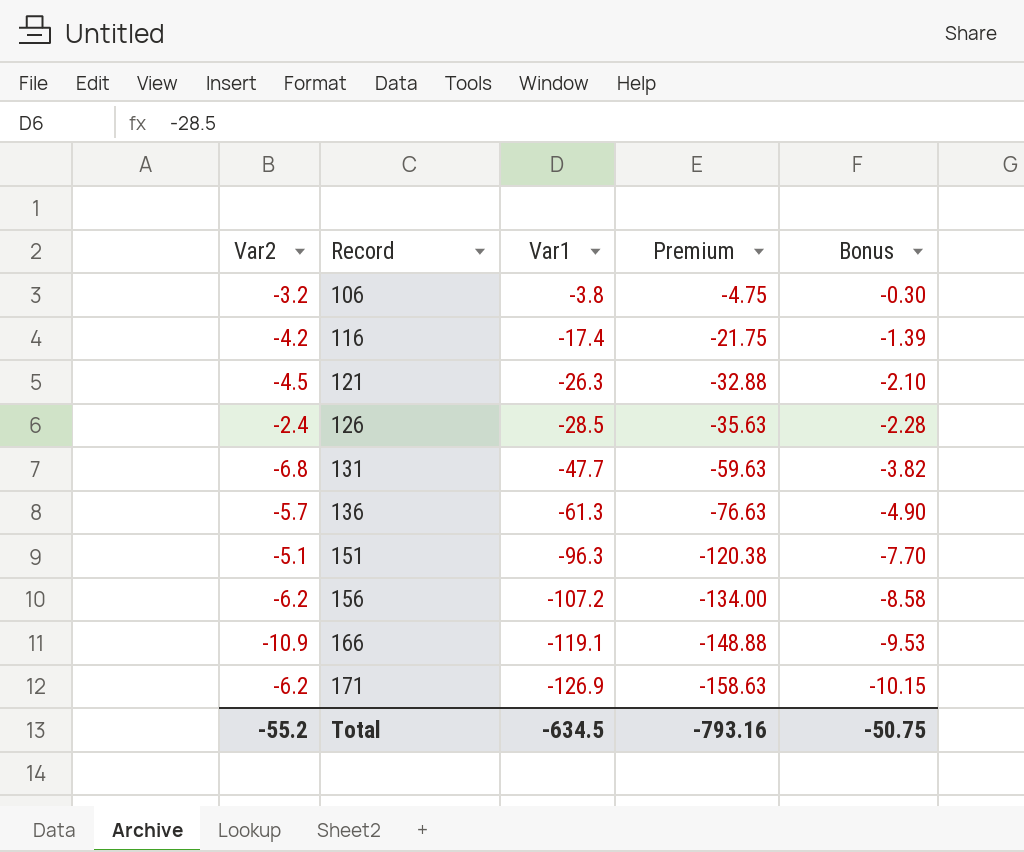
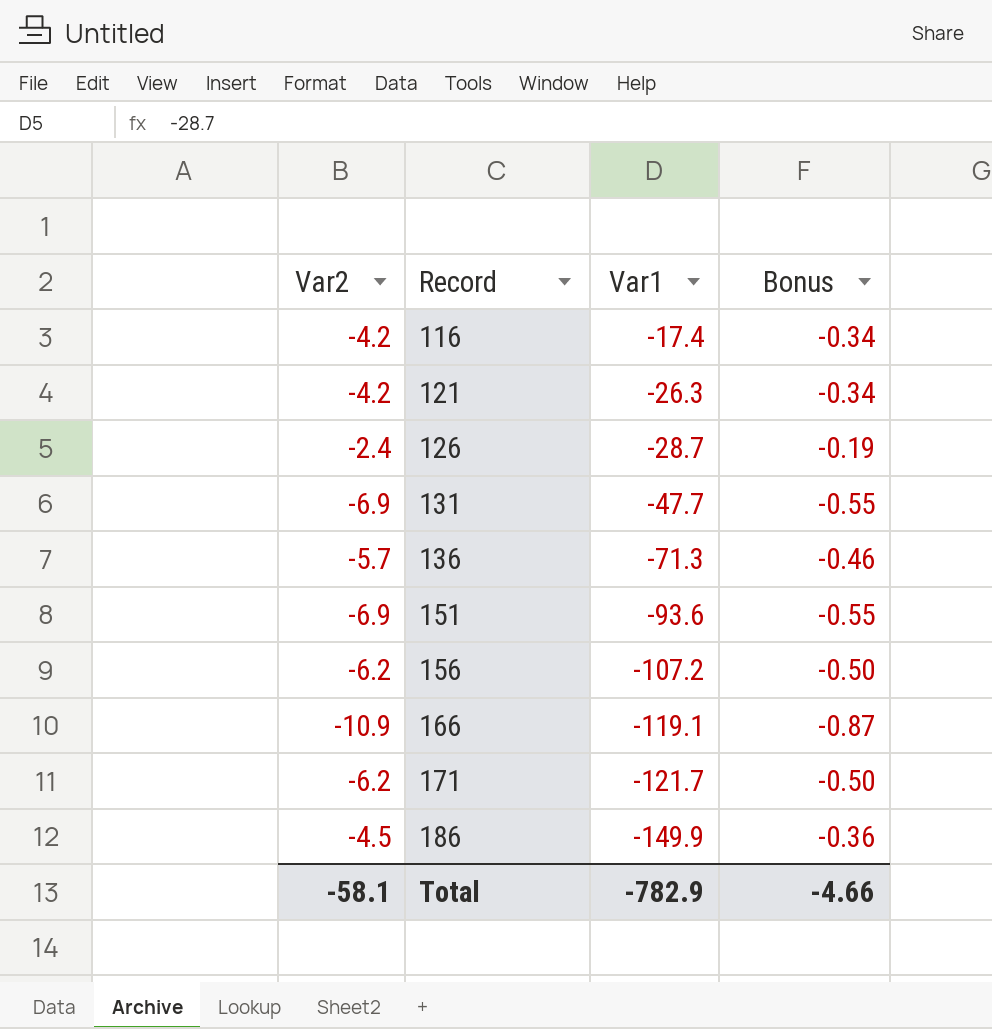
column Premium | formula: [Var1] * 1.25 -> none
column Bonus | formula: [Var1] * 0.08 -> [Var2] * 0.08
row 106: -3.2 | -3.8 | -4.75 | -0.30 -> none
121 | Var2: -4.5 -> -4.2
126 | Var1: -28.5 -> -28.7
131 | Var2: -6.8 -> -6.9
136 | Var1: -61.3 -> -71.3
151 | Var2: -5.1 -> -6.9
151 | Var1: -96.3 -> -93.6
171 | Var1: -126.9 -> -121.7
row 186: none -> -4.5 | -149.9 | -0.36
Total | Var2: -55.2 -> -58.1
Total | Var1: -634.5 -> -782.9
Total | Bonus: -50.75 -> -4.66

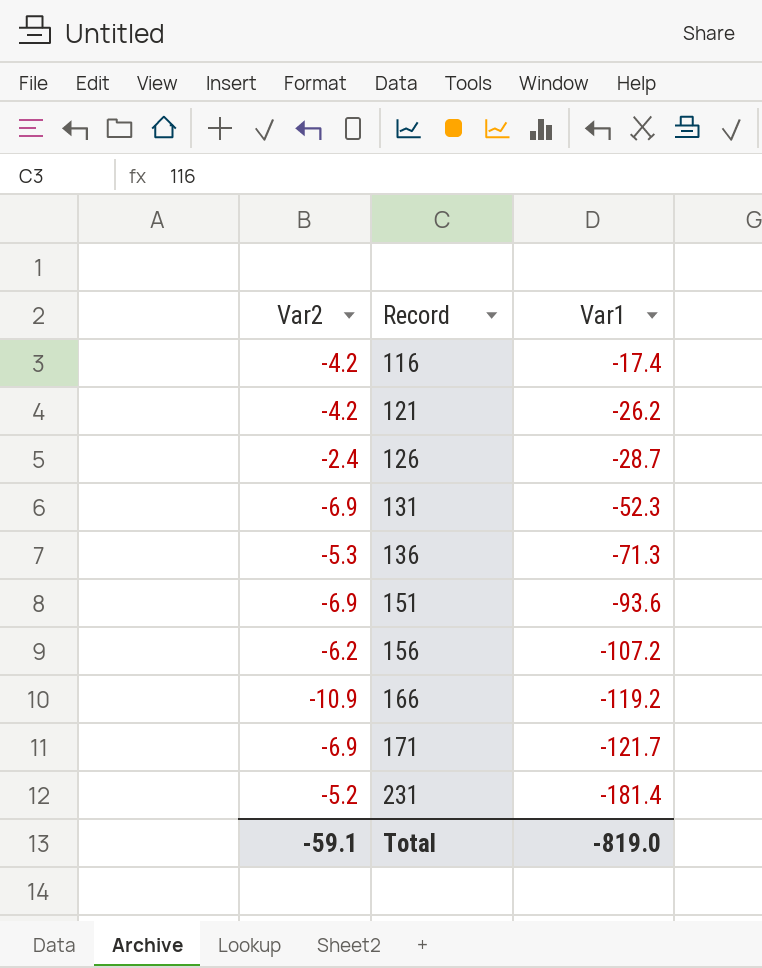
column Bonus | formula: [Var2] * 0.08 -> none
row 186: -4.5 | -149.9 | -0.36 -> none
121 | Var1: -26.3 -> -26.2
131 | Var1: -47.7 -> -52.3
136 | Var2: -5.7 -> -5.3
166 | Var1: -119.1 -> -119.2
171 | Var2: -6.2 -> -6.9
row 231: none -> -5.2 | -181.4
Total | Var2: -58.1 -> -59.1
Total | Var1: -782.9 -> -819.0

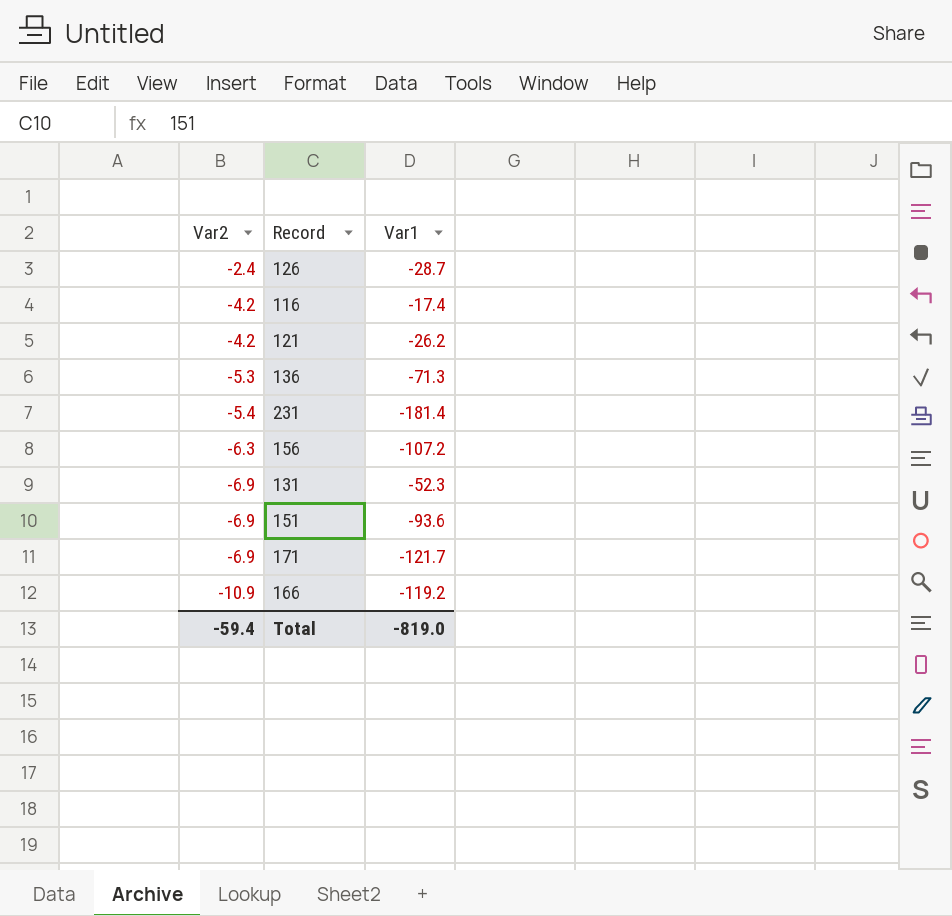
row order: Record ascending -> Var2 descending
231 | Var2: -5.2 -> -5.4
156 | Var2: -6.2 -> -6.3
Total | Var2: -59.1 -> -59.4

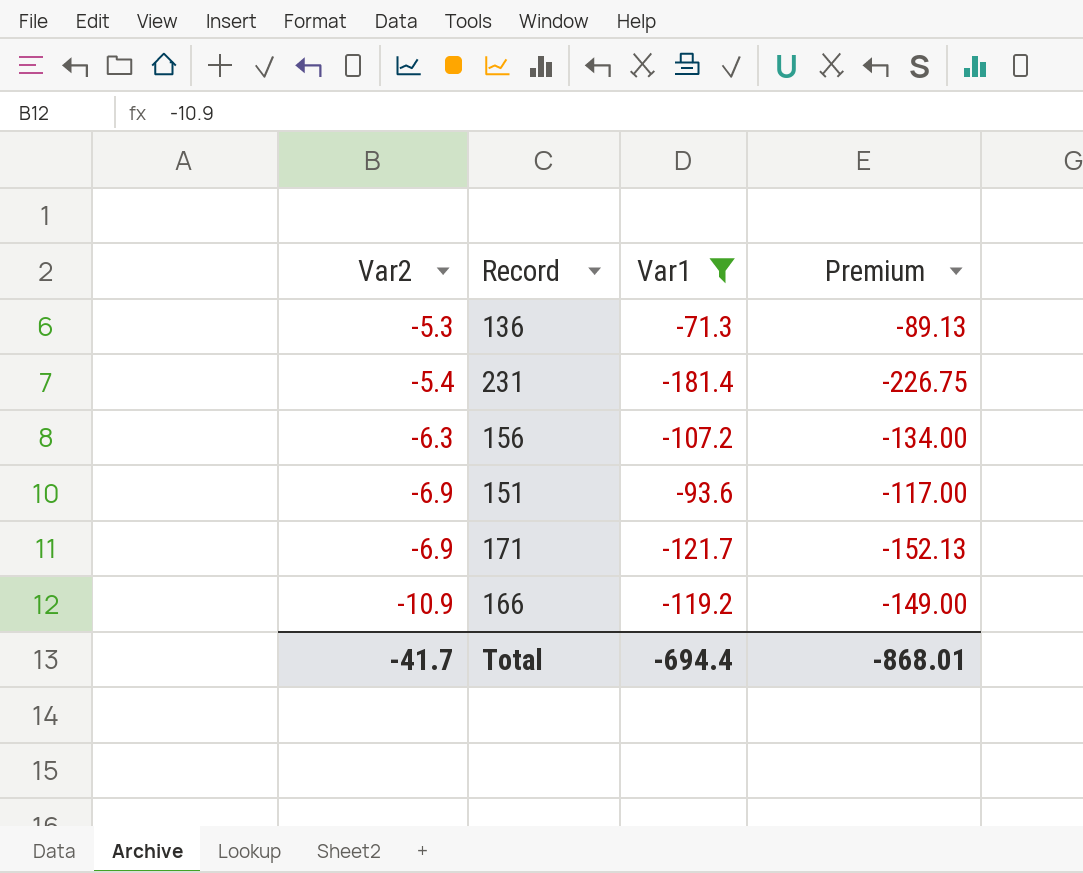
filter: none -> Var1 <= -71.3
column Premium | formula: none -> [Var1] * 1.25
Total | Var2: -59.4 -> -41.7
Total | Var1: -819.0 -> -694.4

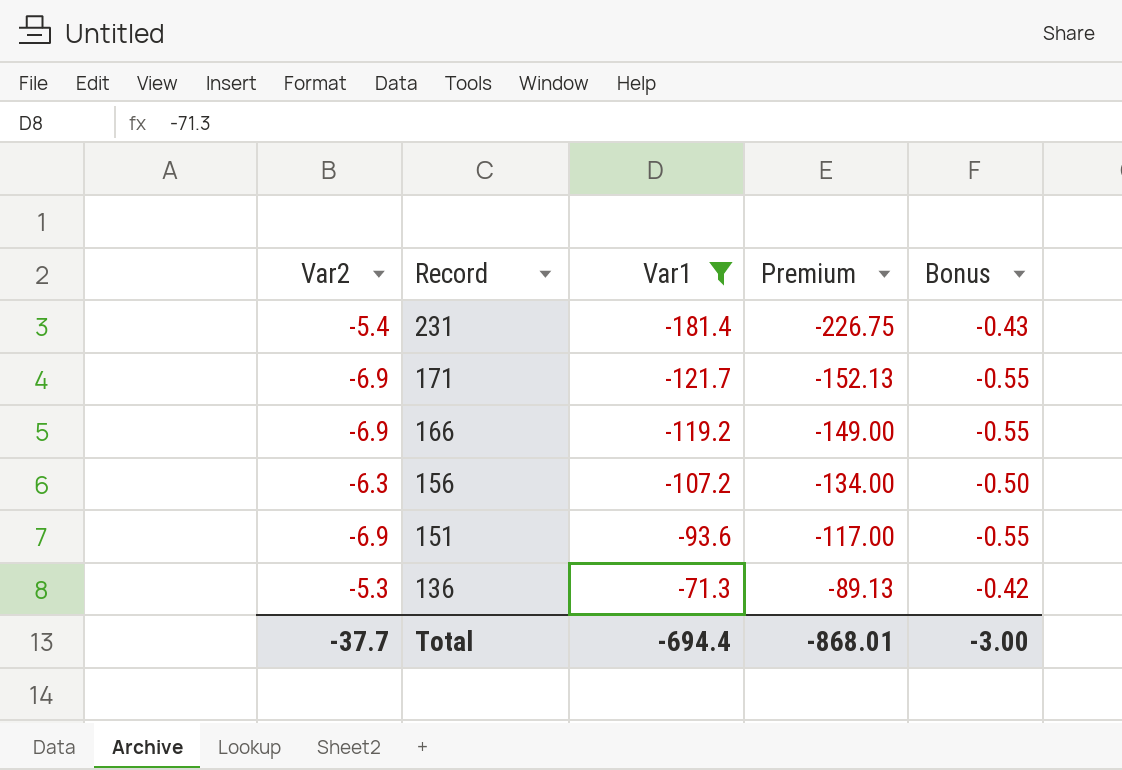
row order: Var2 descending -> Record descending
column Bonus | formula: none -> [Var2] * 0.08
166 | Var2: -10.9 -> -6.9
Total | Var2: -41.7 -> -37.7

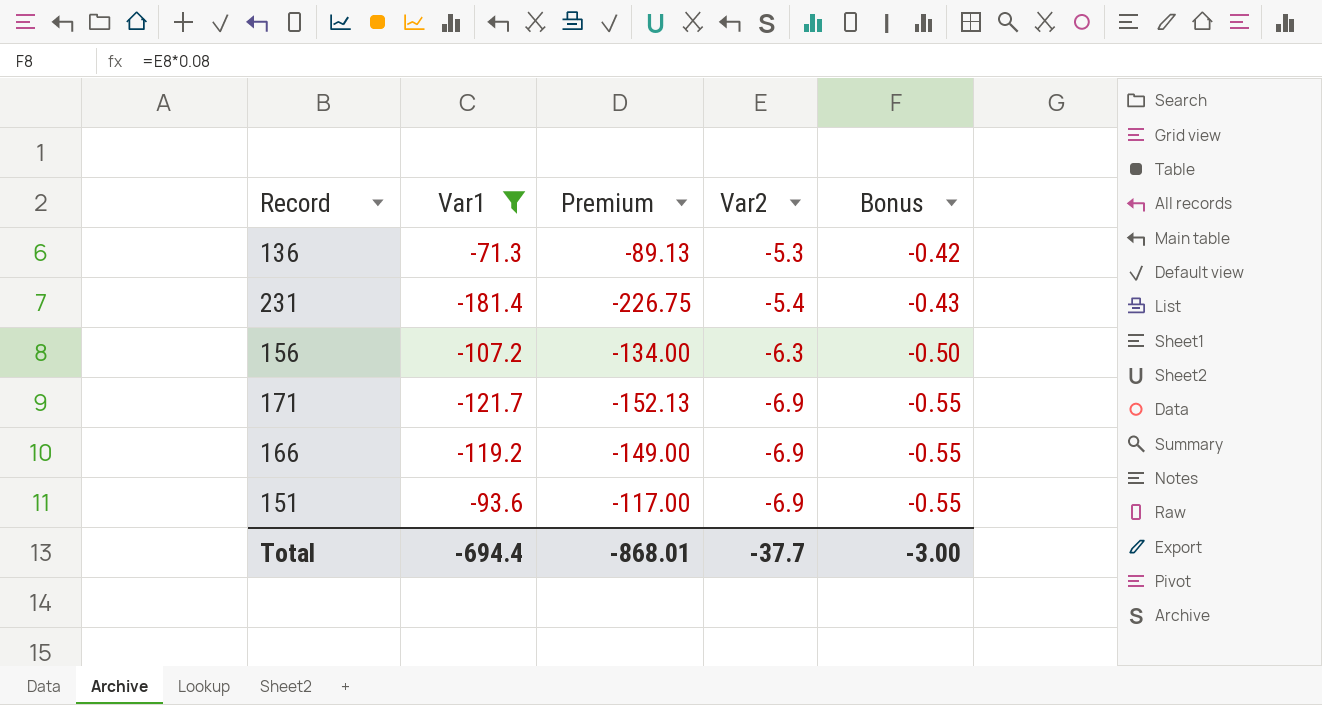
row order: Record descending -> Var2 descending
column Var2 | position: 1 -> 4

